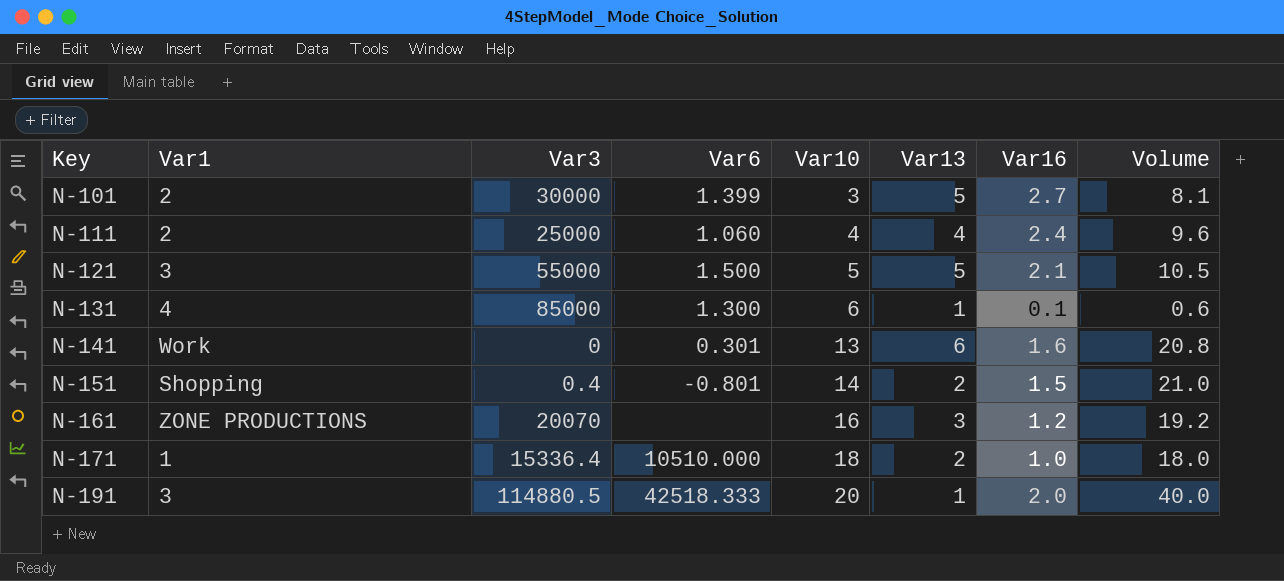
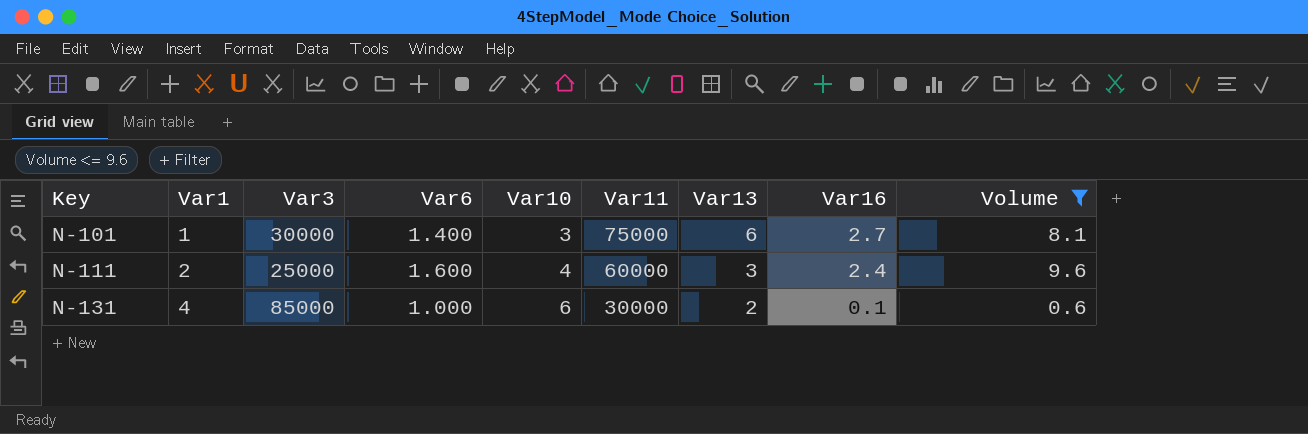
filter: none -> Volume <= 9.6
column Var11 | position: none -> 6
N-101 | Var1: 2 -> 1
N-101 | Var6: 1.399 -> 1.400
N-101 | Var13: 5 -> 6
N-111 | Var6: 1.060 -> 1.600
N-111 | Var13: 4 -> 3
N-131 | Var6: 1.300 -> 1.000
N-131 | Var13: 1 -> 2

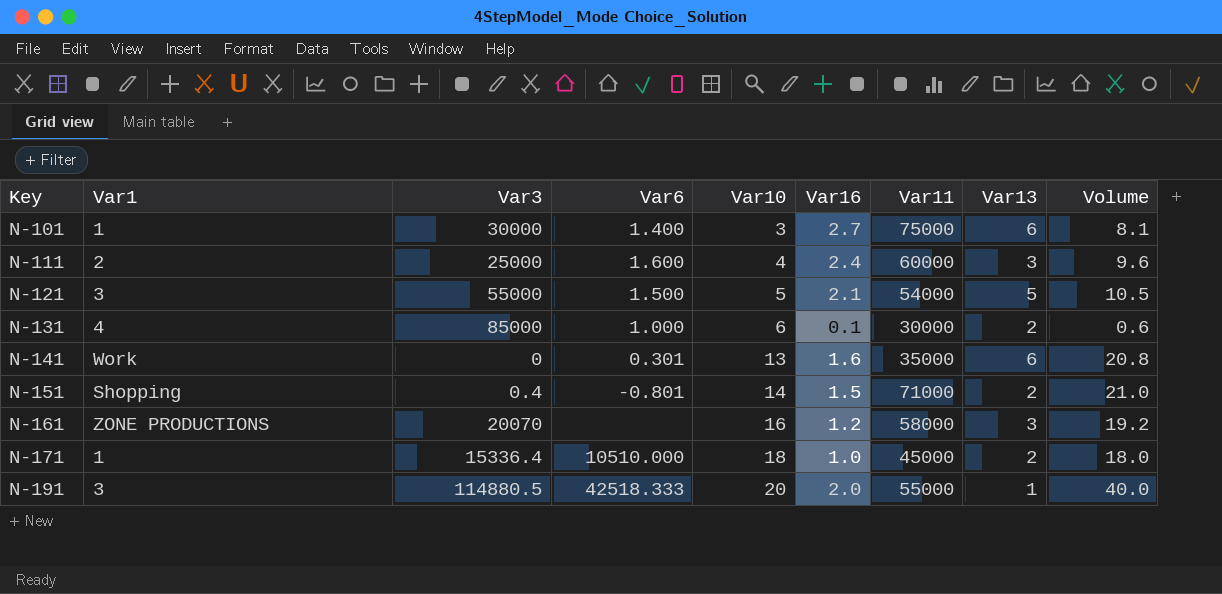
filter: Volume <= 9.6 -> none
column Var16 | position: 8 -> 6

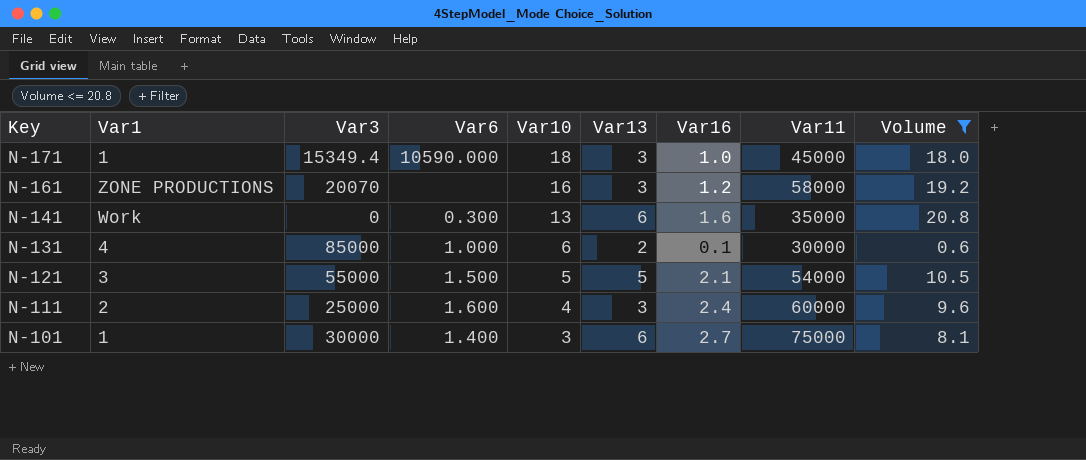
filter: none -> Volume <= 20.8
row order: Key ascending -> Key descending
column Var13 | position: 8 -> 6
N-171 | Var3: 15336.4 -> 15349.4
N-171 | Var6: 10510.000 -> 10590.000
N-171 | Var13: 2 -> 3
N-141 | Var6: 0.301 -> 0.300

